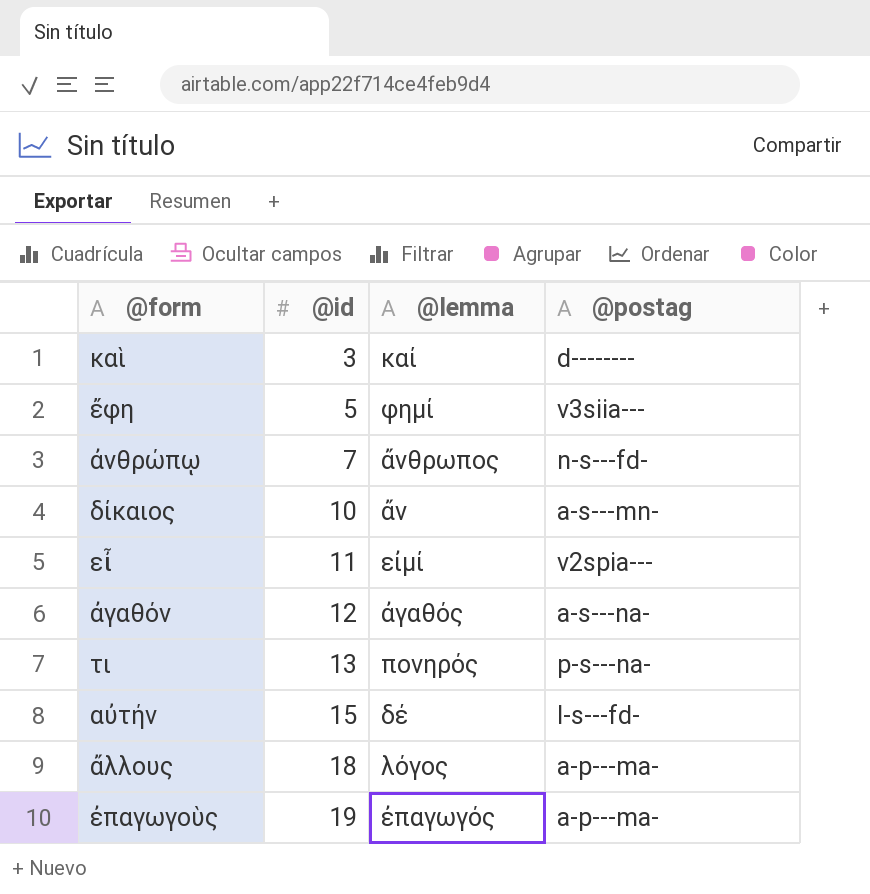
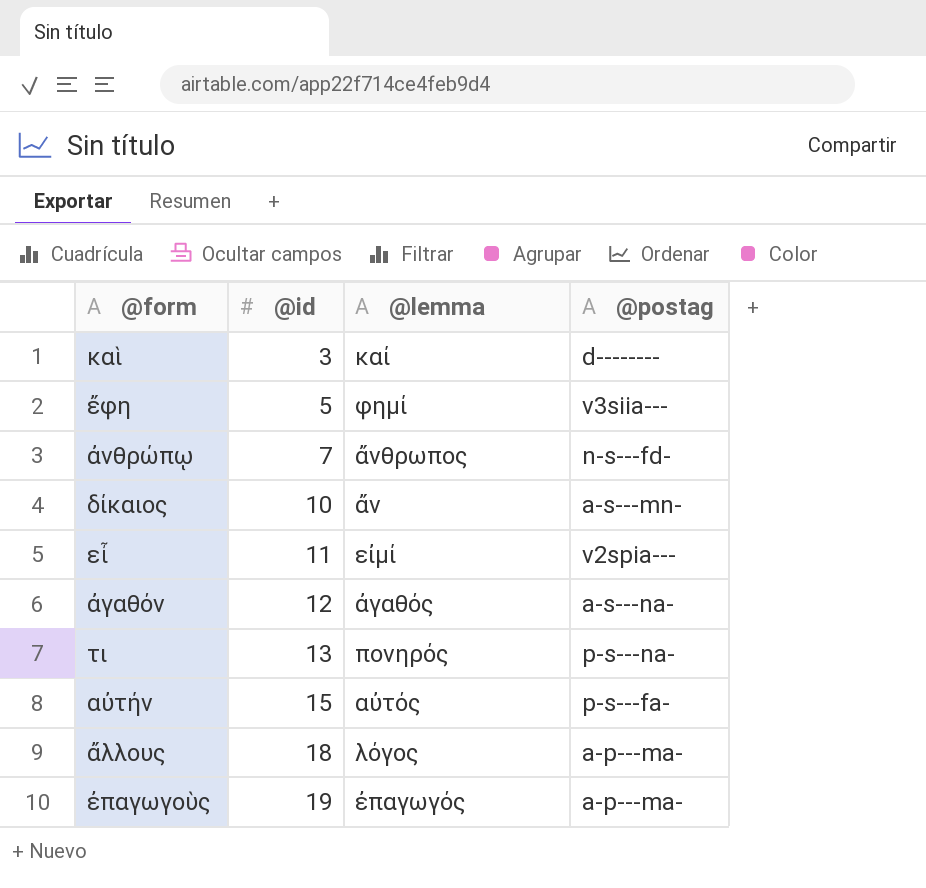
αὐτήν | @lemma: δέ -> αὐτός
αὐτήν | @postag: l-s---fd- -> p-s---fa-

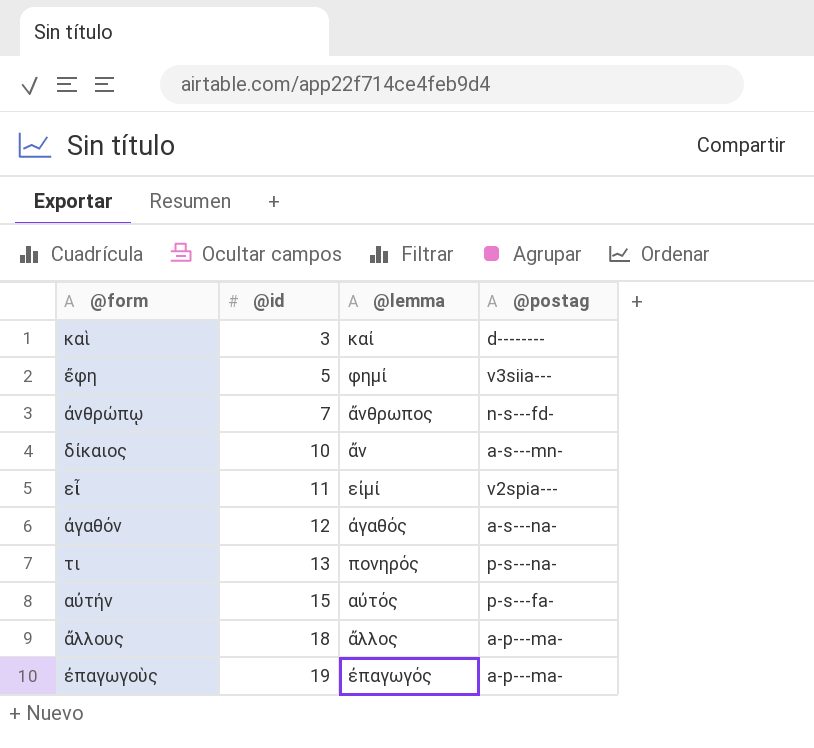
ἄλλους | @lemma: λόγος -> ἄλλος

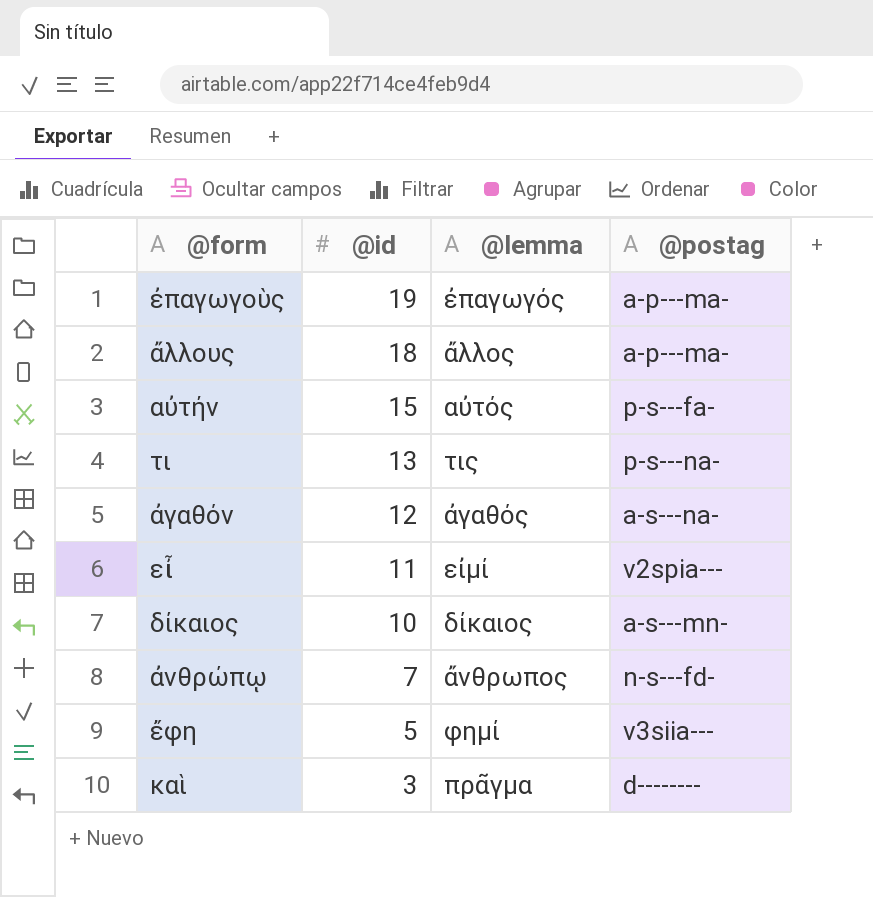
row order: @id ascending -> @id descending
τι | @lemma: πονηρός -> τις
δίκαιος | @lemma: ἄν -> δίκαιος
καὶ | @lemma: καί -> πρᾶγμα

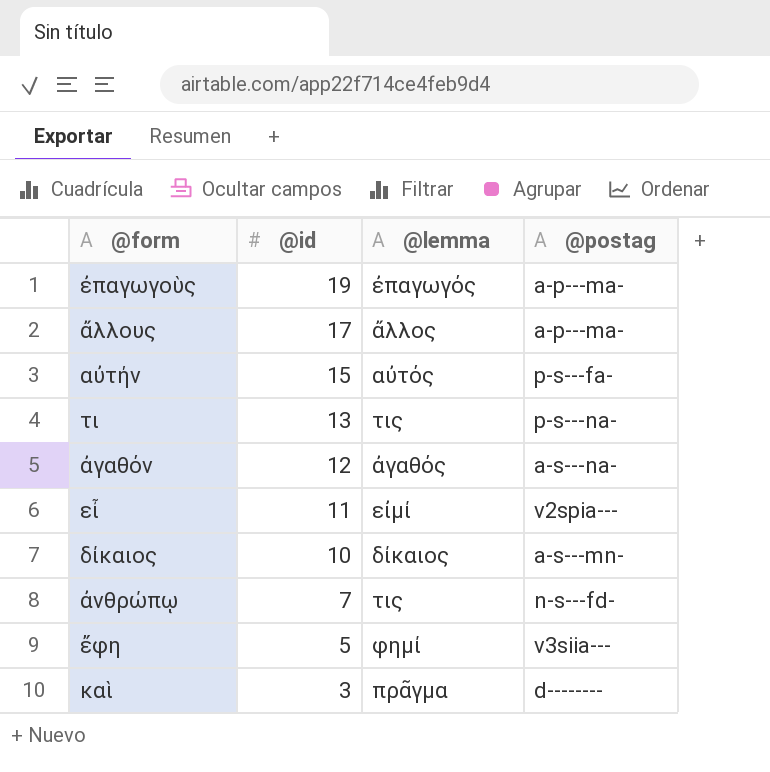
ἄλλους | @id: 18 -> 17
ἀνθρώπῳ | @lemma: ἄνθρωπος -> τις

